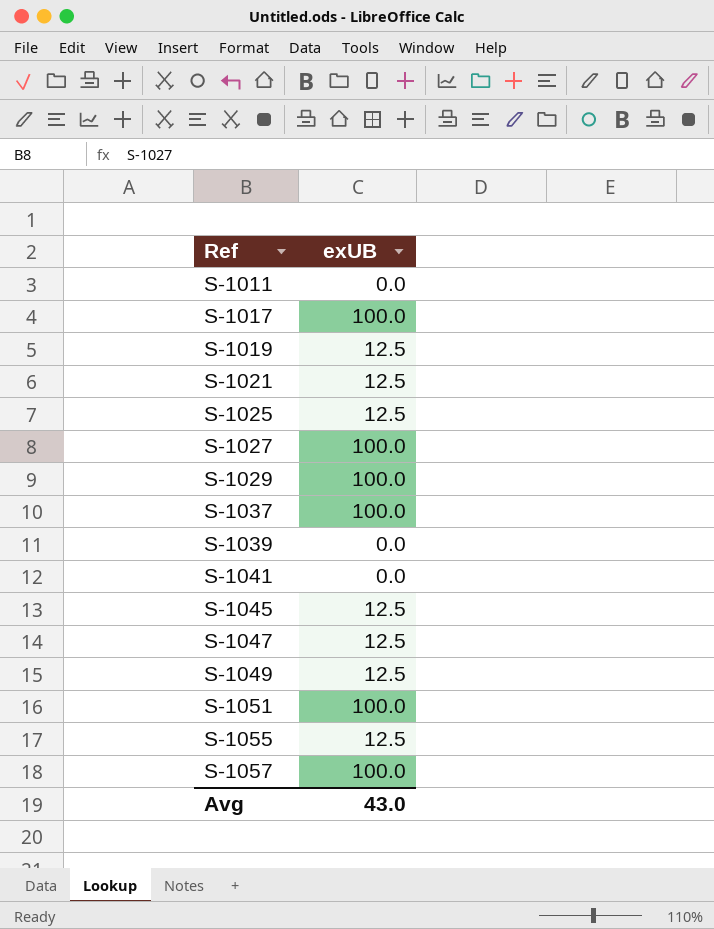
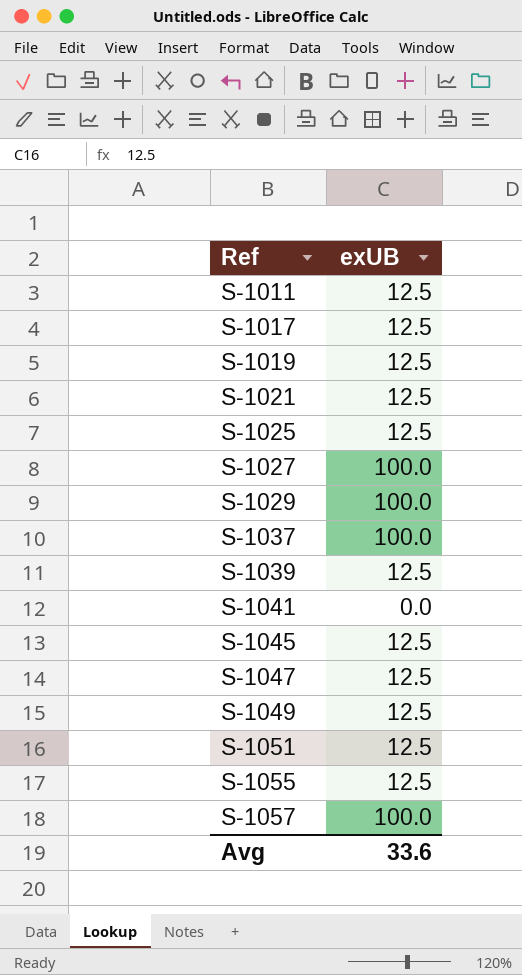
S-1011 | exUB: 0.0 -> 12.5
S-1017 | exUB: 100.0 -> 12.5
S-1039 | exUB: 0.0 -> 12.5
S-1051 | exUB: 100.0 -> 12.5
Avg | exUB: 43.0 -> 33.6

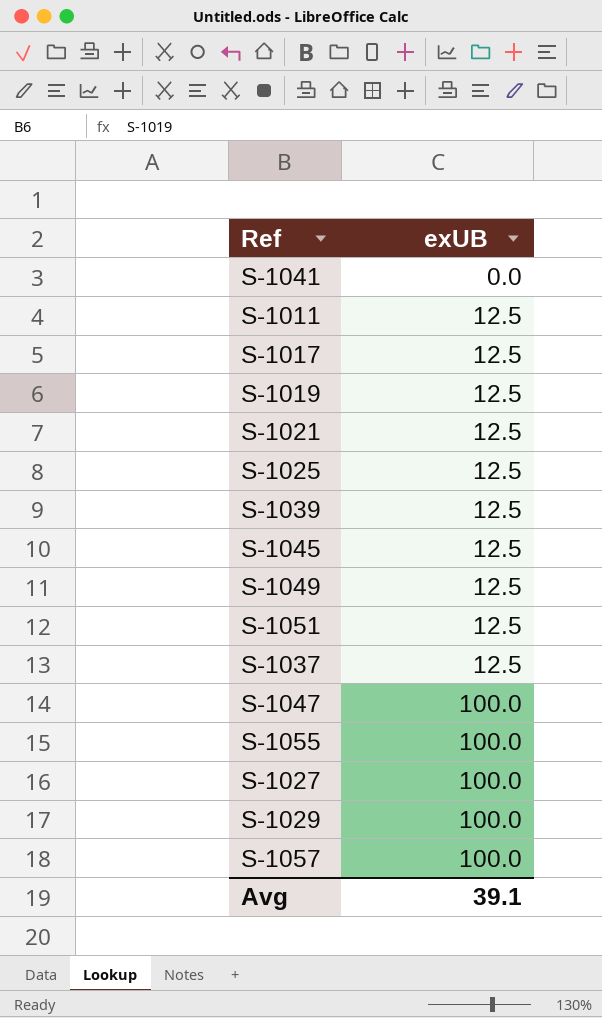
row order: Ref ascending -> exUB ascending
S-1037 | exUB: 100.0 -> 12.5
S-1047 | exUB: 12.5 -> 100.0
S-1055 | exUB: 12.5 -> 100.0
Avg | exUB: 33.6 -> 39.1

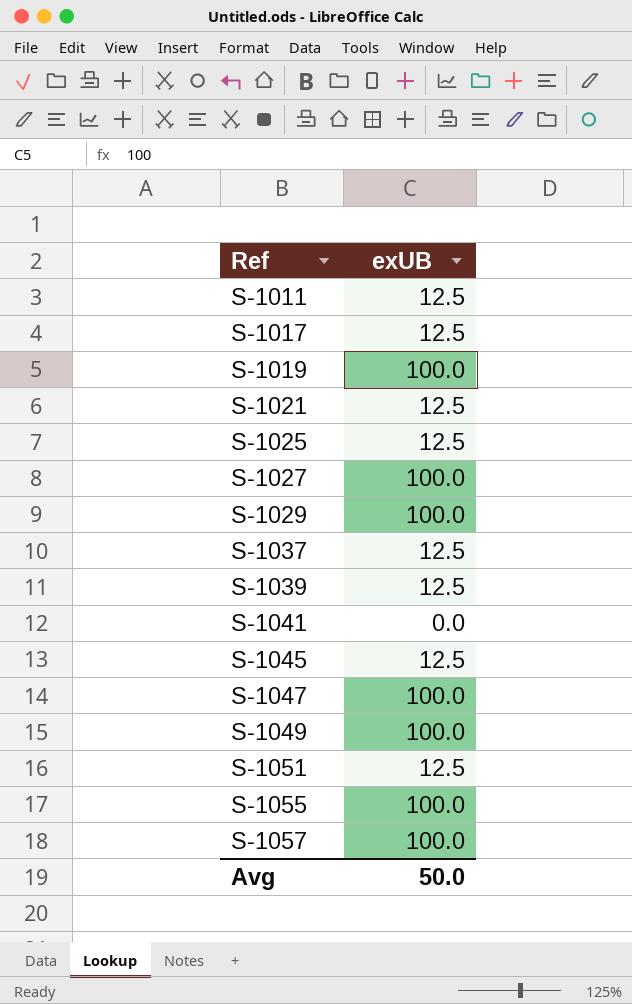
row order: exUB ascending -> Ref ascending
S-1019 | exUB: 12.5 -> 100.0
S-1049 | exUB: 12.5 -> 100.0
Avg | exUB: 39.1 -> 50.0

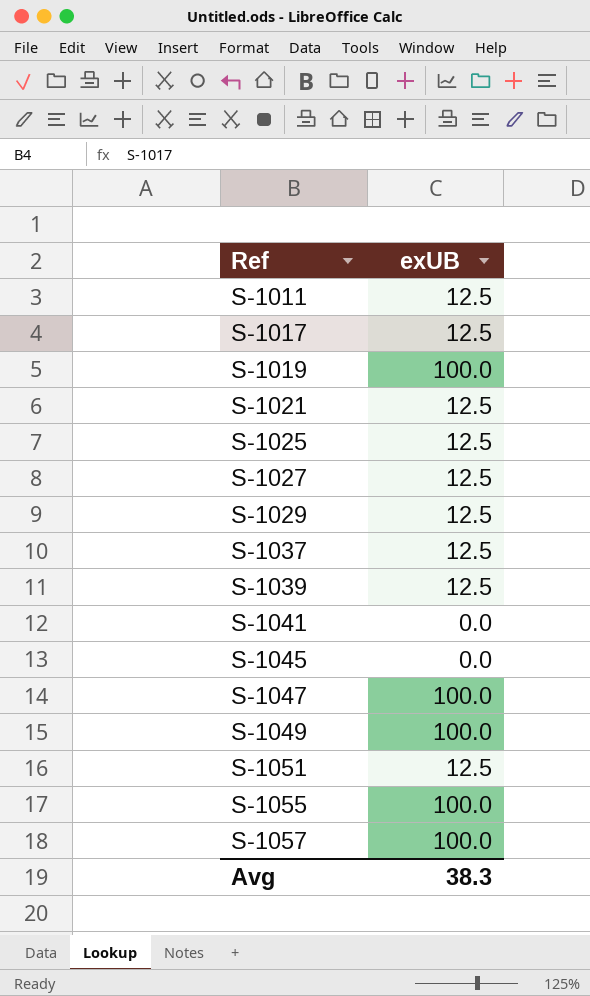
S-1027 | exUB: 100.0 -> 12.5
S-1029 | exUB: 100.0 -> 12.5
S-1045 | exUB: 12.5 -> 0.0
Avg | exUB: 50.0 -> 38.3

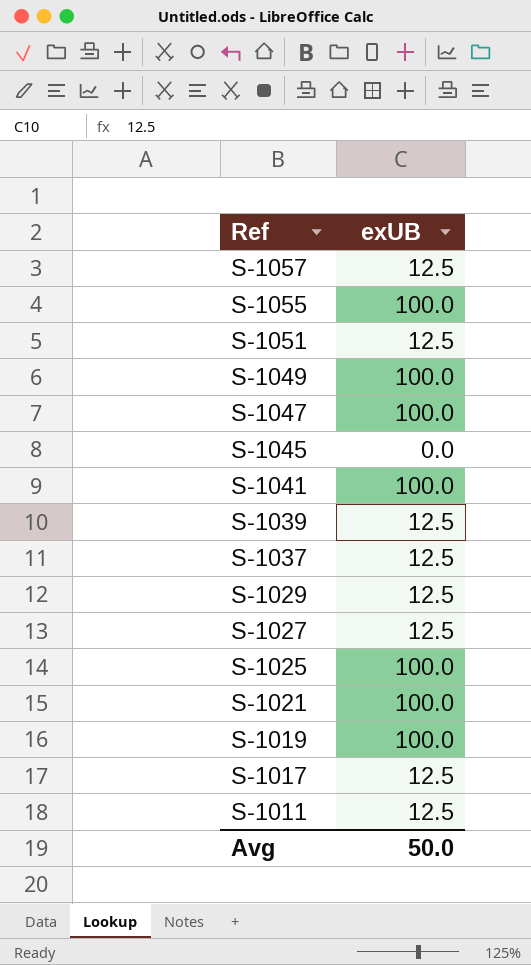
row order: Ref ascending -> Ref descending
S-1057 | exUB: 100.0 -> 12.5
S-1041 | exUB: 0.0 -> 100.0
S-1025 | exUB: 12.5 -> 100.0
S-1021 | exUB: 12.5 -> 100.0
Avg | exUB: 38.3 -> 50.0

